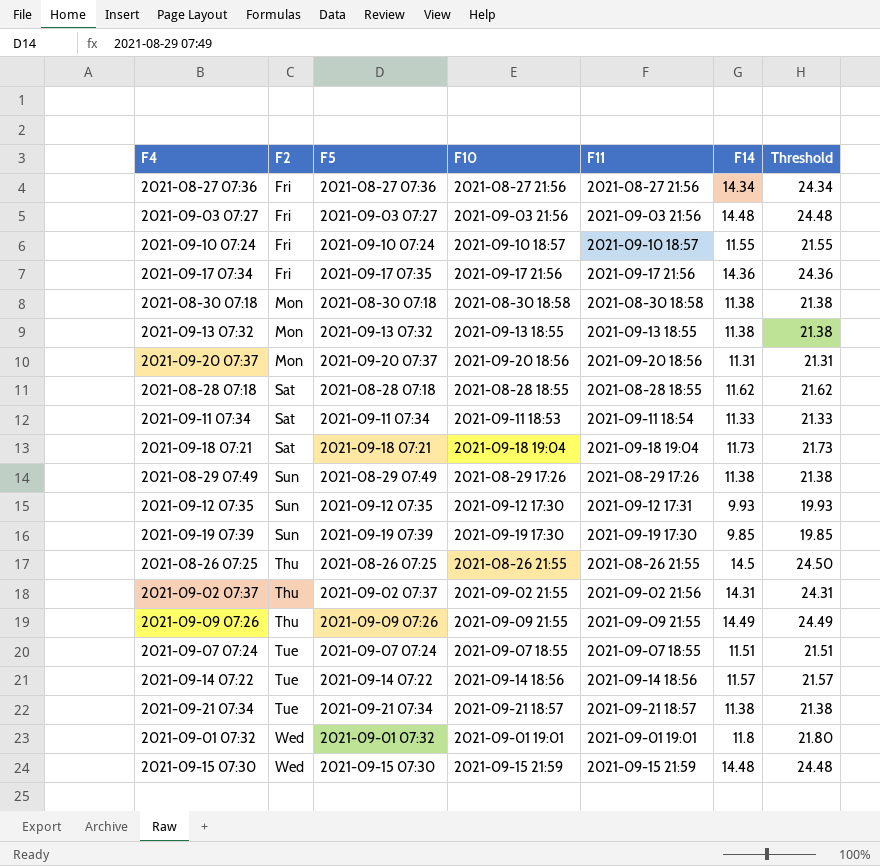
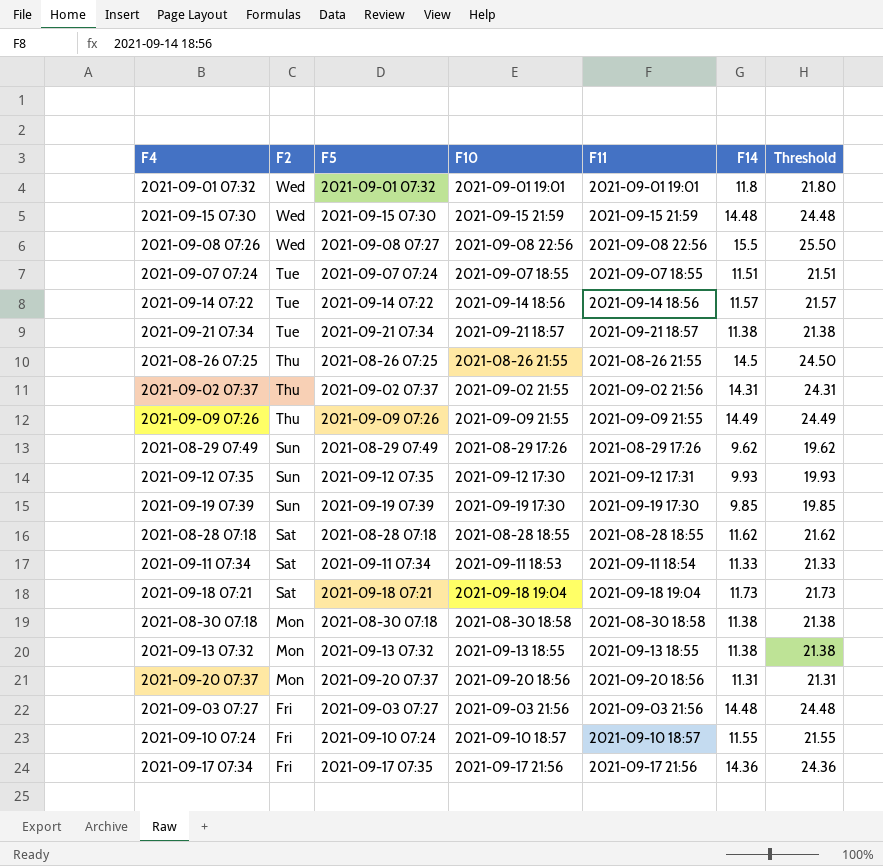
row order: F2 ascending -> F2 descending
row 2021-08-27 07:36: Fri | 2021-08-27 07:36 | 2021-08-27 21:56 | 2021-08-27 21:56 | 14.34 | 24.34 -> none
row 2021-09-08 07:26: none -> Wed | 2021-09-08 07:27 | 2021-09-08 22:56 | 2021-09-08 22:56 | 15.5 | 25.50
2021-08-29 07:49 | F14: 11.38 -> 9.62
2021-08-29 07:49 | Threshold: 21.38 -> 19.62

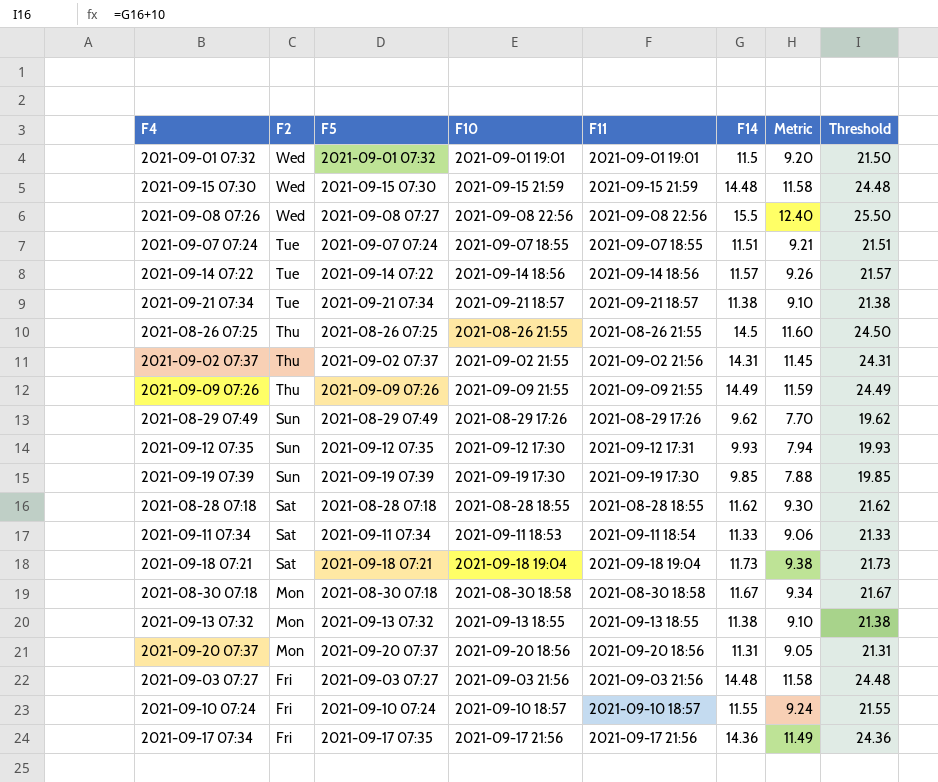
column Metric | formula: none -> [F14] * 0.8
2021-09-01 07:32 | F14: 11.8 -> 11.5
2021-09-01 07:32 | Threshold: 21.80 -> 21.50
2021-08-30 07:18 | F14: 11.38 -> 11.67
2021-08-30 07:18 | Threshold: 21.38 -> 21.67

